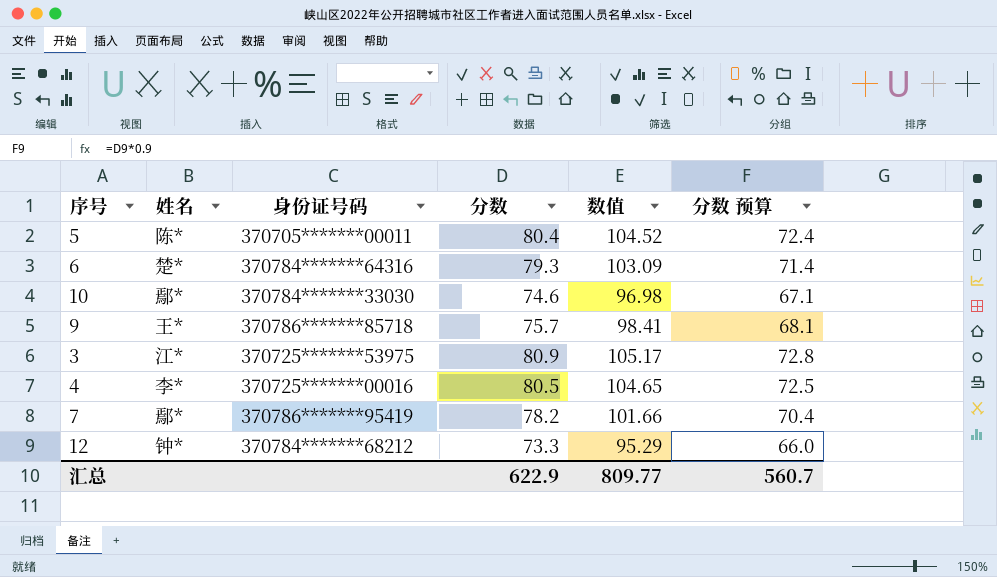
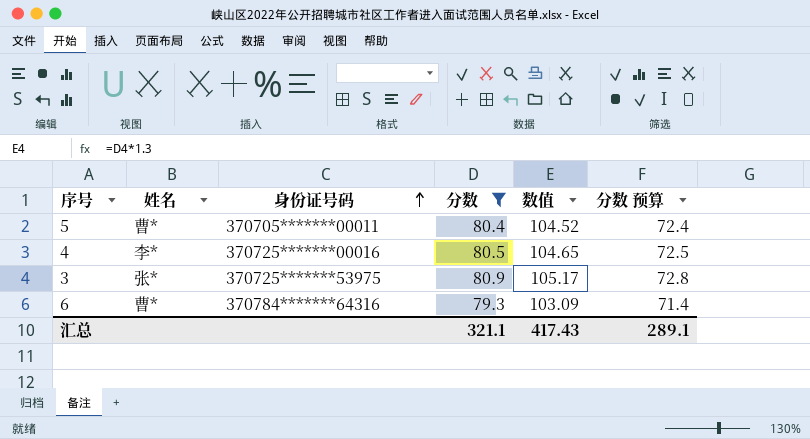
filter: none -> 分数 >= 79.3
row order: none -> 身份证号码 ascending
5 | 姓名: 陈* -> 曹*
3 | 姓名: 江* -> 张*
6 | 姓名: 楚* -> 曹*
汇总 | 分数: 622.9 -> 321.1
汇总 | 数值: 809.77 -> 417.43
汇总 | 分数 预算: 560.7 -> 289.1

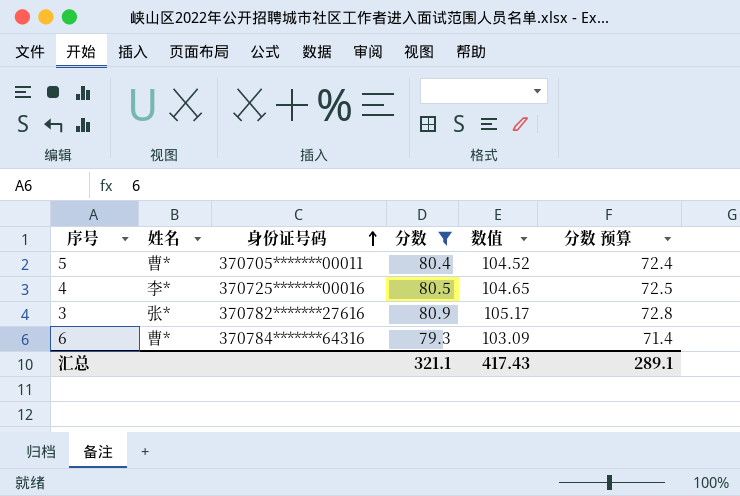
3 | 身份证号码: 370725*******53975 -> 370782*******27616

